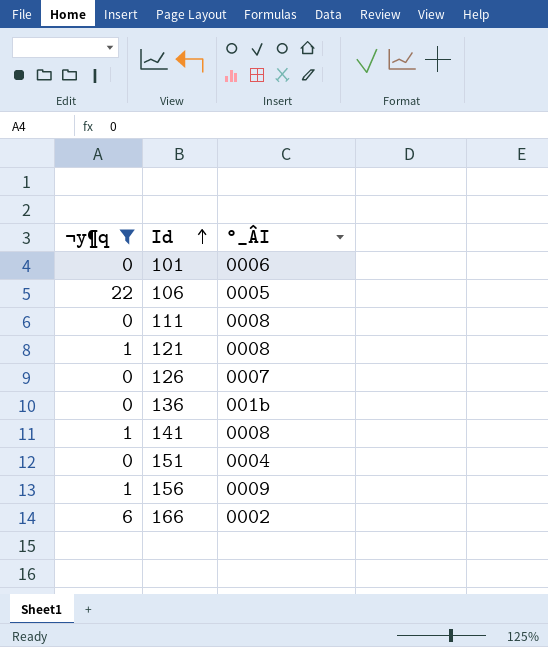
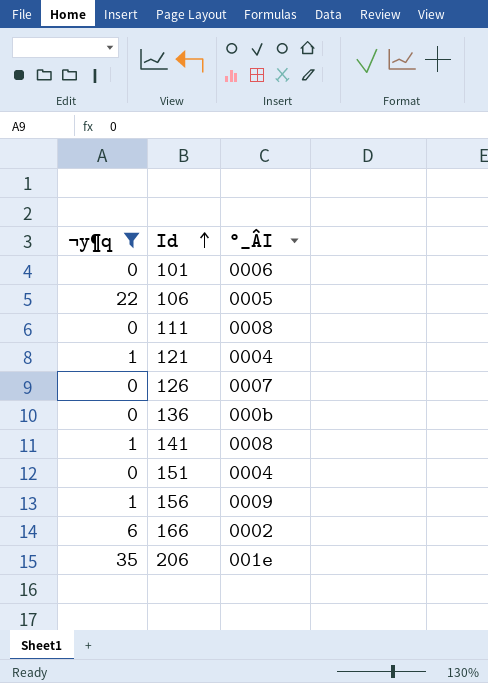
121 | °_ÂI: 0008 -> 0004
136 | °_ÂI: 001b -> 000b
row 206: none -> 35 | 001e

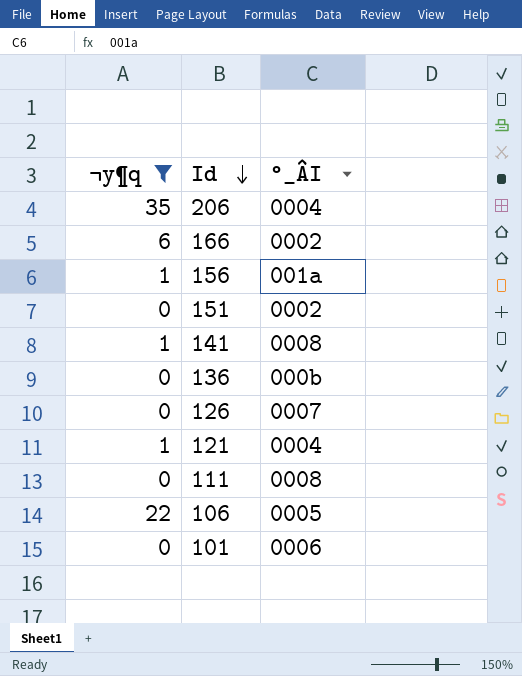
row order: Id ascending -> Id descending
206 | °_ÂI: 001e -> 0004
156 | °_ÂI: 0009 -> 001a
151 | °_ÂI: 0004 -> 0002

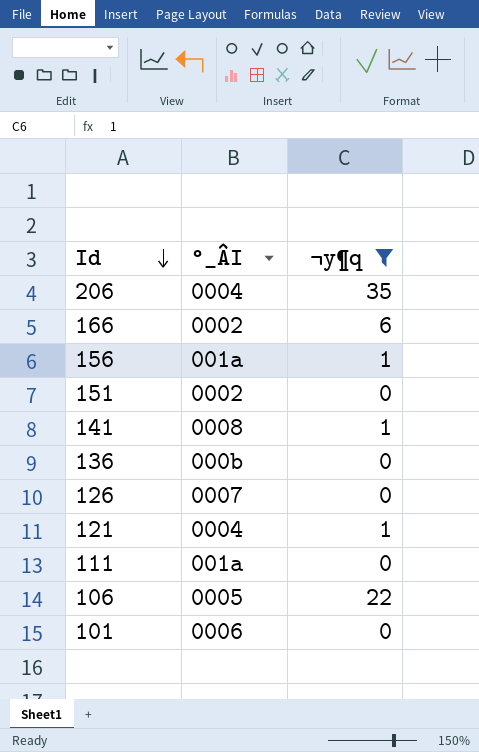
column ¬y¶q | position: 1 -> 3
111 | °_ÂI: 0008 -> 001a

